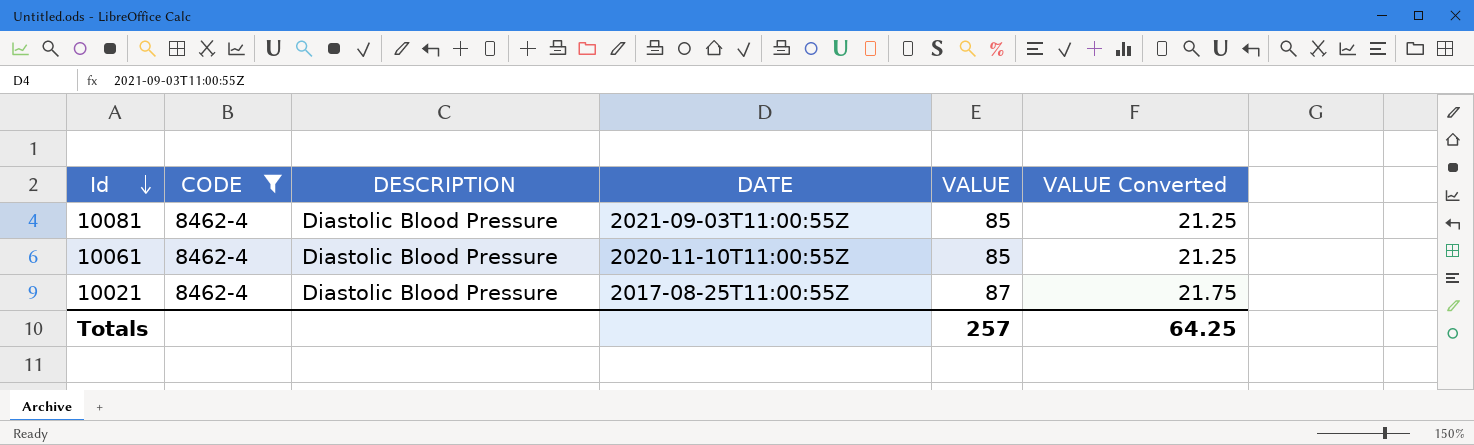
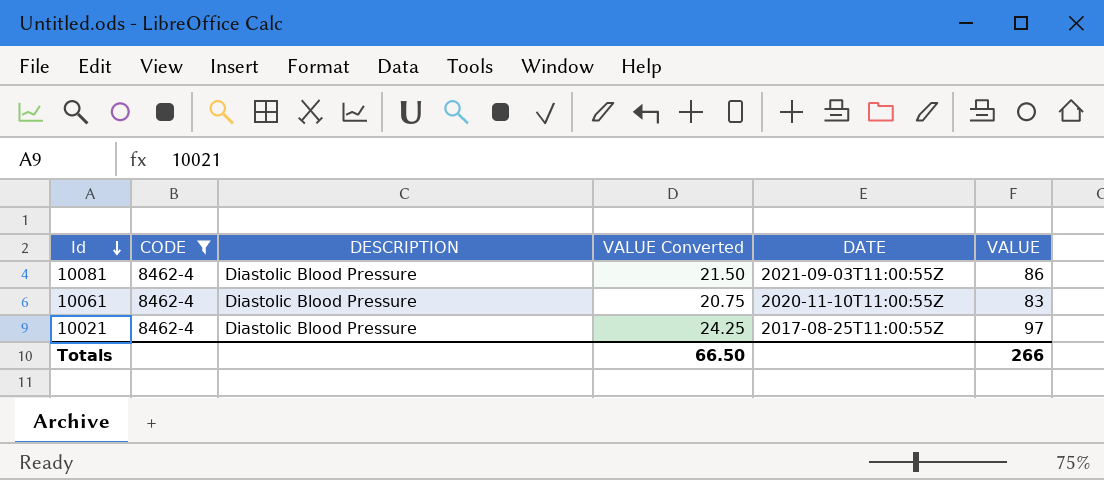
column VALUE Converted | position: 6 -> 4
10081 | VALUE Converted: 21.25 -> 21.50
10081 | VALUE: 85 -> 86
10061 | VALUE Converted: 21.25 -> 20.75
10061 | VALUE: 85 -> 83
10021 | VALUE Converted: 21.75 -> 24.25
10021 | VALUE: 87 -> 97
Totals | VALUE Converted: 64.25 -> 66.50
Totals | VALUE: 257 -> 266

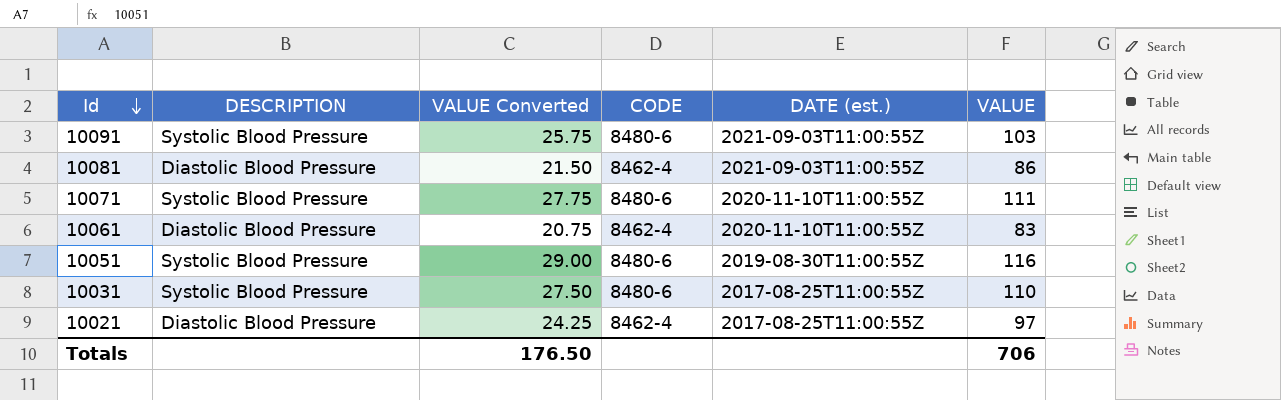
filter: CODE = 8462-4 -> none
column CODE | position: 2 -> 4
column name: DATE -> DATE (est.)
Totals | VALUE Converted: 66.50 -> 176.50
Totals | VALUE: 266 -> 706

